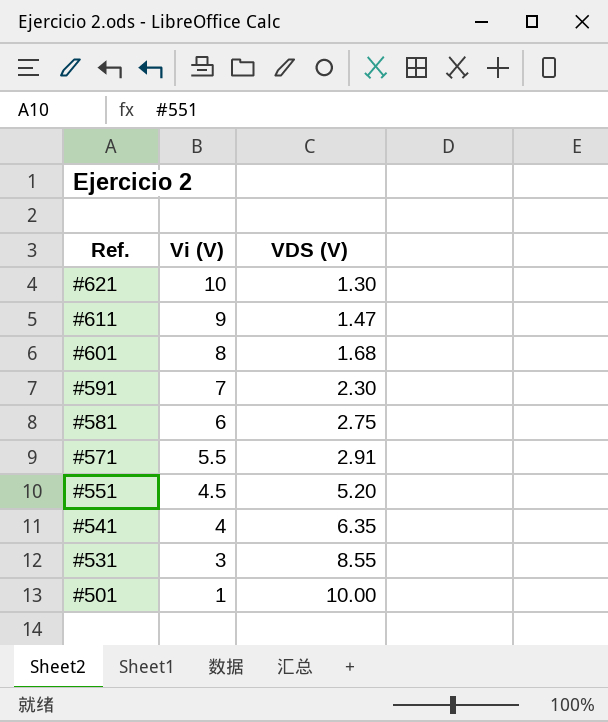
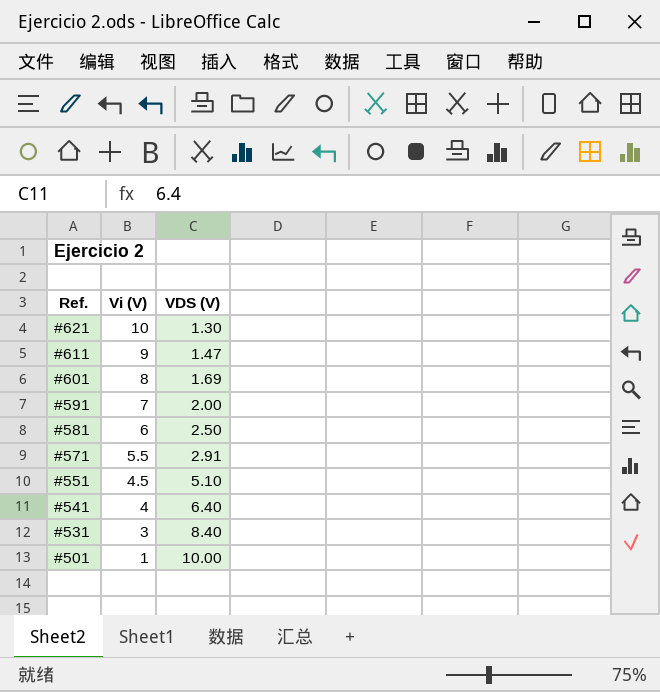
#601 | VDS (V): 1.68 -> 1.69
#591 | VDS (V): 2.30 -> 2.00
#581 | VDS (V): 2.75 -> 2.50
#551 | VDS (V): 5.20 -> 5.10
#541 | VDS (V): 6.35 -> 6.40
#531 | VDS (V): 8.55 -> 8.40

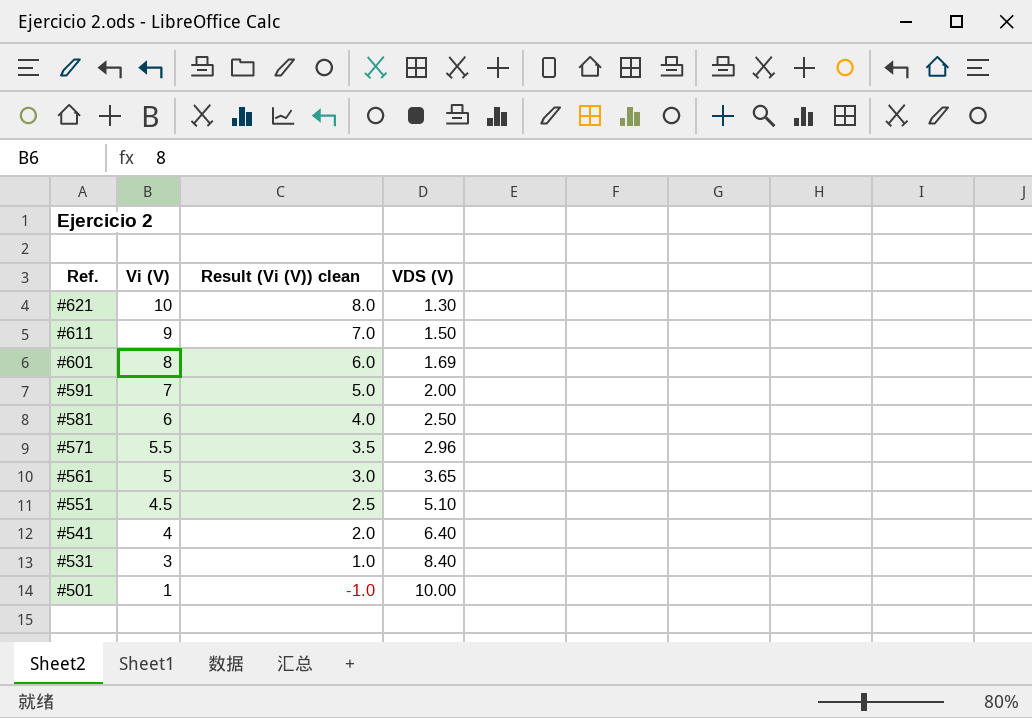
column Result (Vi (V)) clean | formula: none -> [Vi (V)] - 2
#611 | VDS (V): 1.47 -> 1.50
#571 | VDS (V): 2.91 -> 2.96
row #561: none -> 5 | 3.0 | 3.65

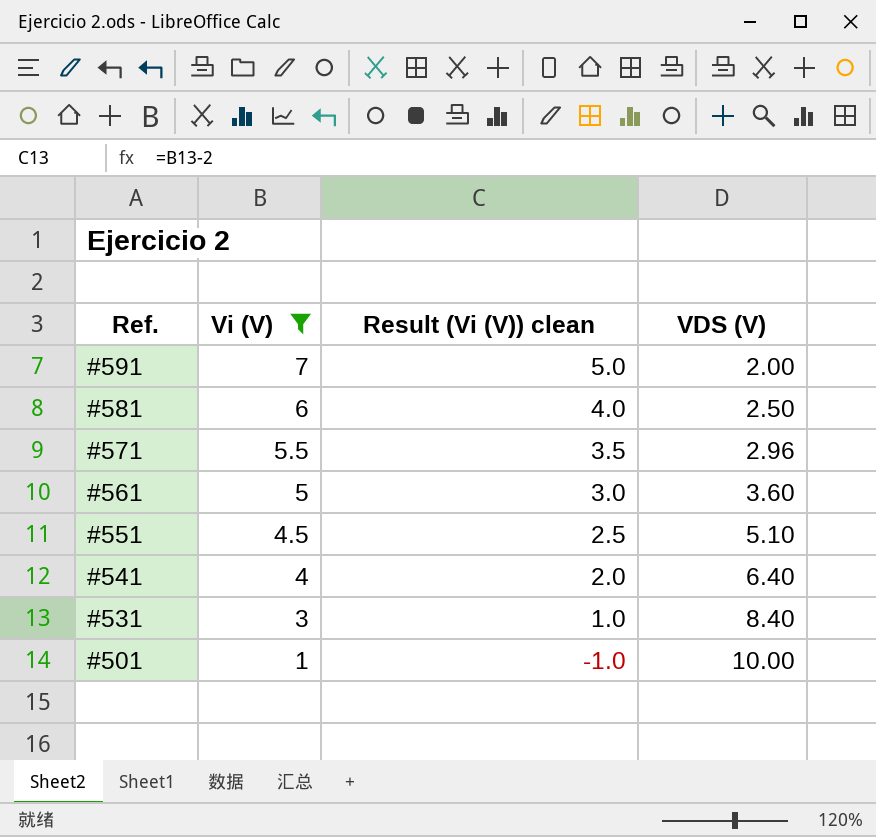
filter: none -> Vi (V) <= 7
#561 | VDS (V): 3.65 -> 3.60

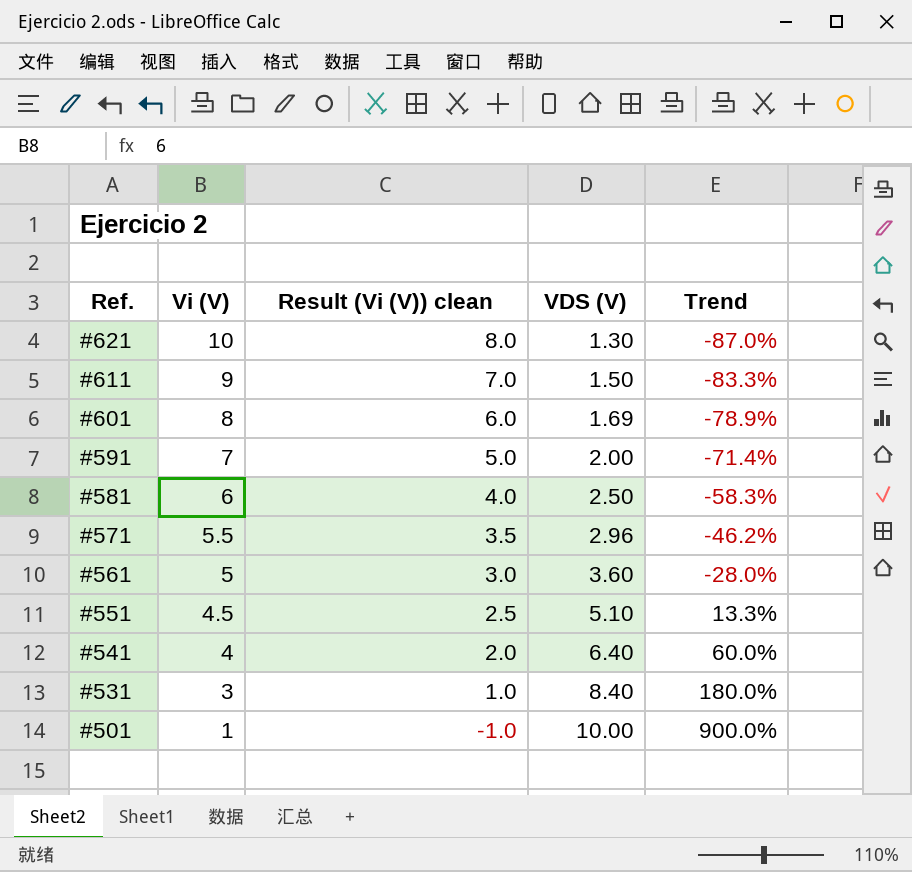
filter: Vi (V) <= 7 -> none
column Trend | formula: none -> ([VDS (V)] - [Vi (V)]) / [Vi (V)]

